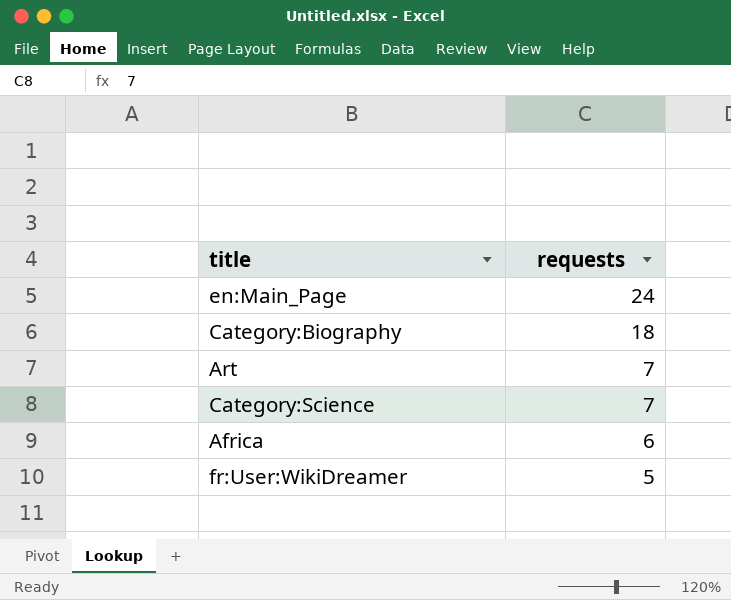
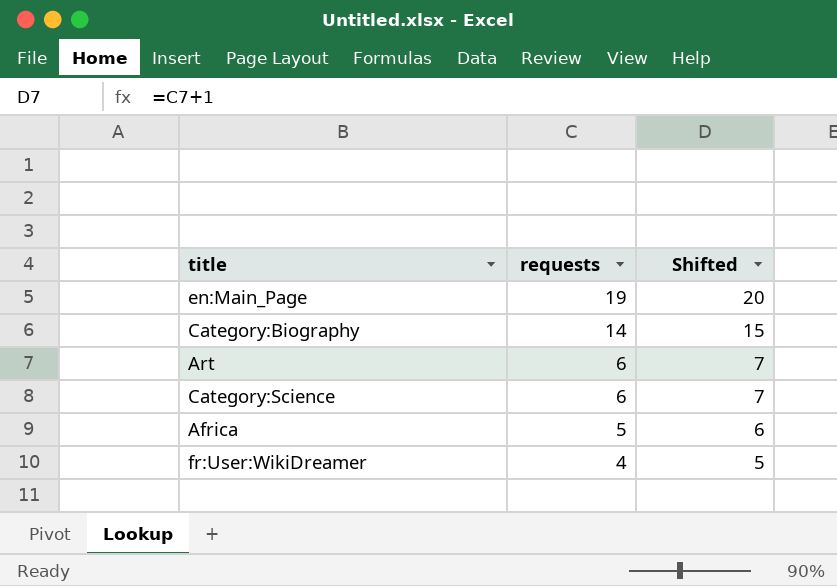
column Shifted | formula: none -> [requests] + 1
en:Main_Page | requests: 24 -> 19
Category:Biography | requests: 18 -> 14
Art | requests: 7 -> 6
Category:Science | requests: 7 -> 6
Africa | requests: 6 -> 5
fr:User:WikiDreamer | requests: 5 -> 4

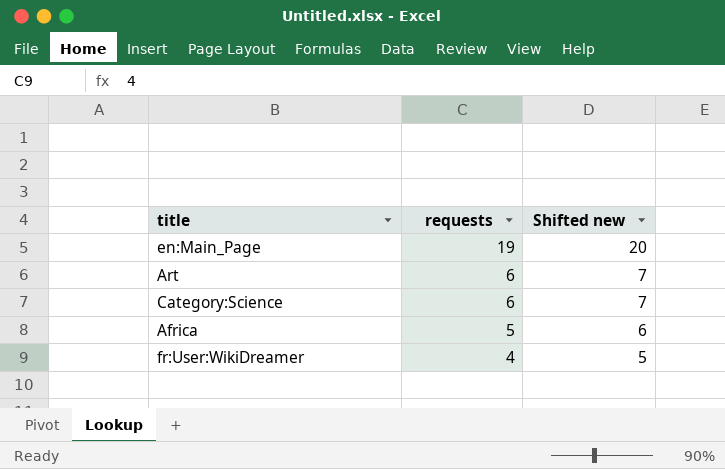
column name: Shifted -> Shifted new
row Category:Biography: 14 | 15 -> none

